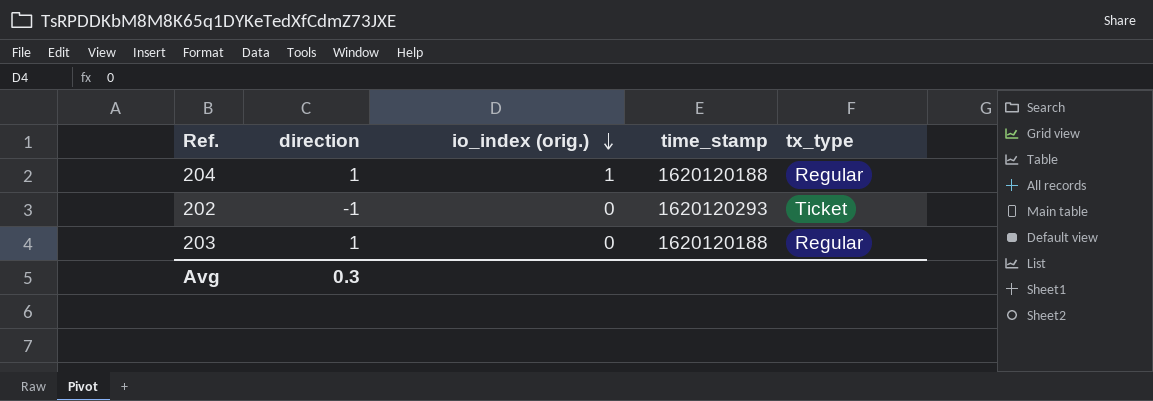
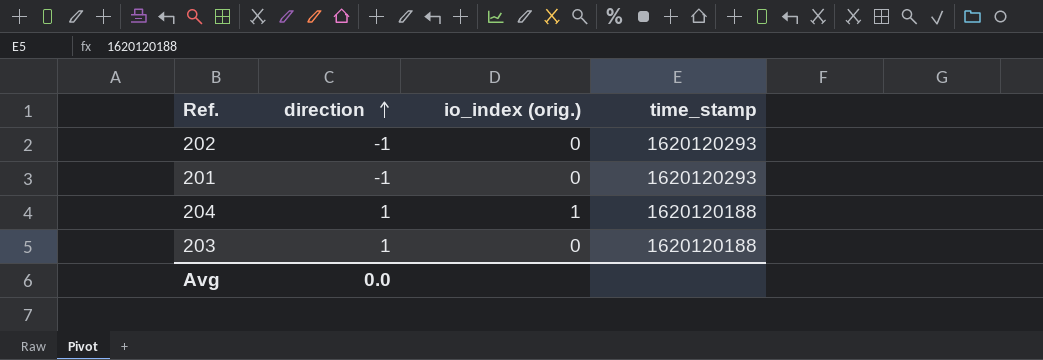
row order: io_index (orig.) descending -> direction ascending
column tx_type | position: 5 -> none
row 201: none -> -1 | 0 | 1620120293
Avg | direction: 0.3 -> 0.0

